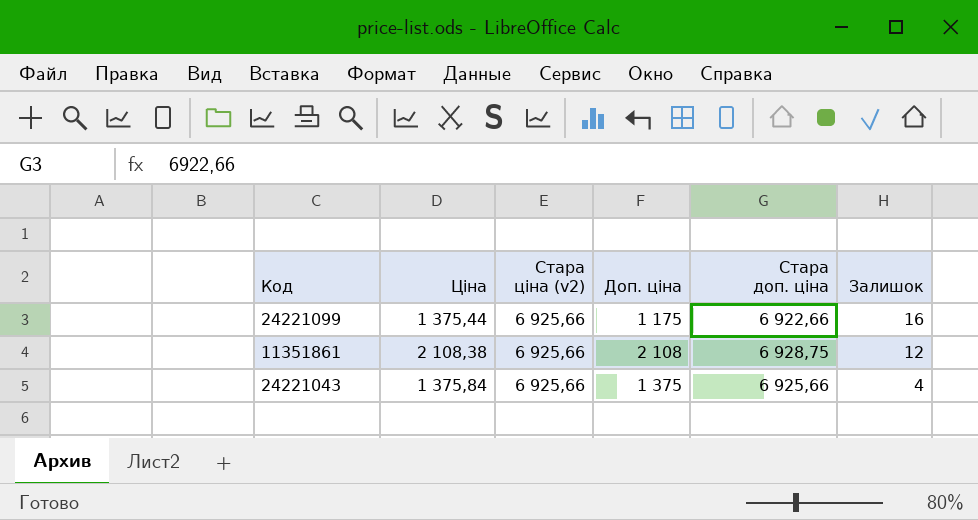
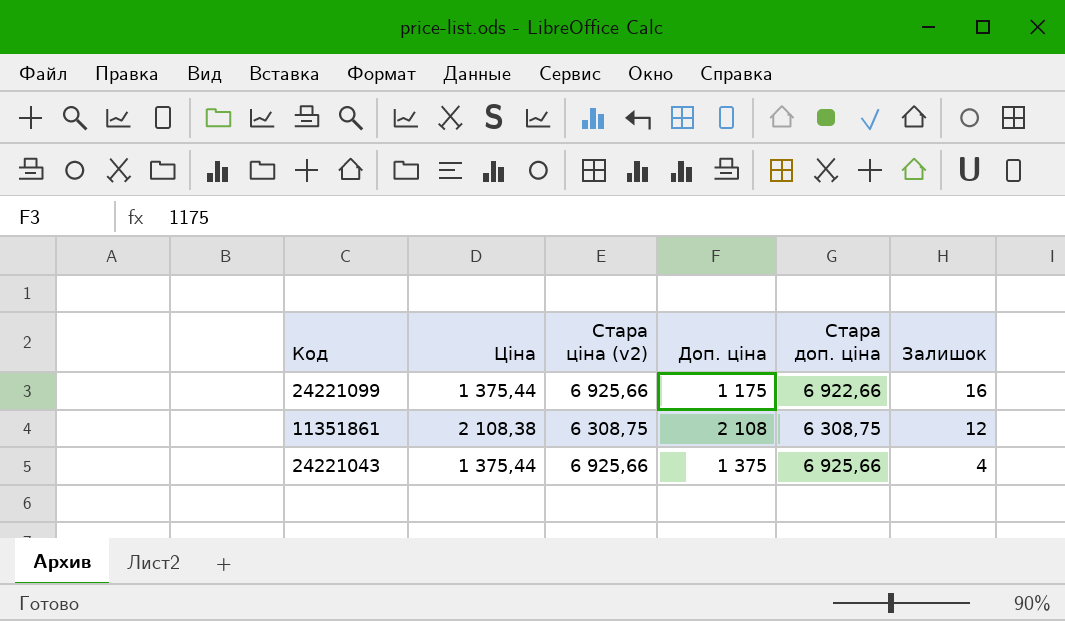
11351861 | Стара ціна (v2): 6 925,66 -> 6 308,75
11351861 | Стара доп. ціна: 6 928,75 -> 6 308,75
24221043 | Ціна: 1 375,84 -> 1 375,44

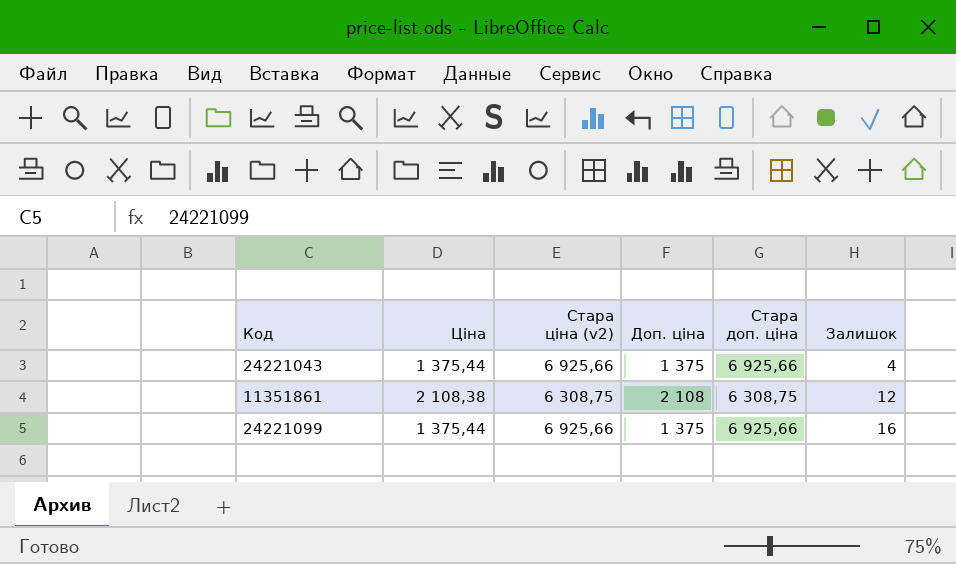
row order: Залишок descending -> Залишок ascending
24221099 | Доп. ціна: 1 175 -> 1 375
24221099 | Стара доп. ціна: 6 922,66 -> 6 925,66

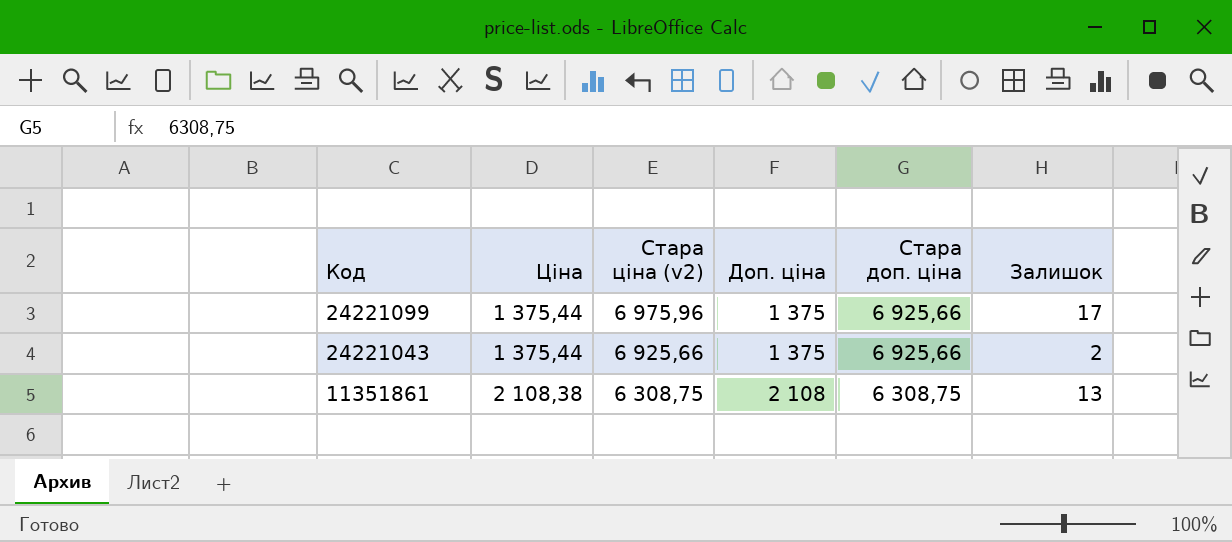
row order: Залишок ascending -> Код descending
24221099 | Стара ціна (v2): 6 925,66 -> 6 975,96
24221099 | Залишок: 16 -> 17
24221043 | Залишок: 4 -> 2
11351861 | Залишок: 12 -> 13

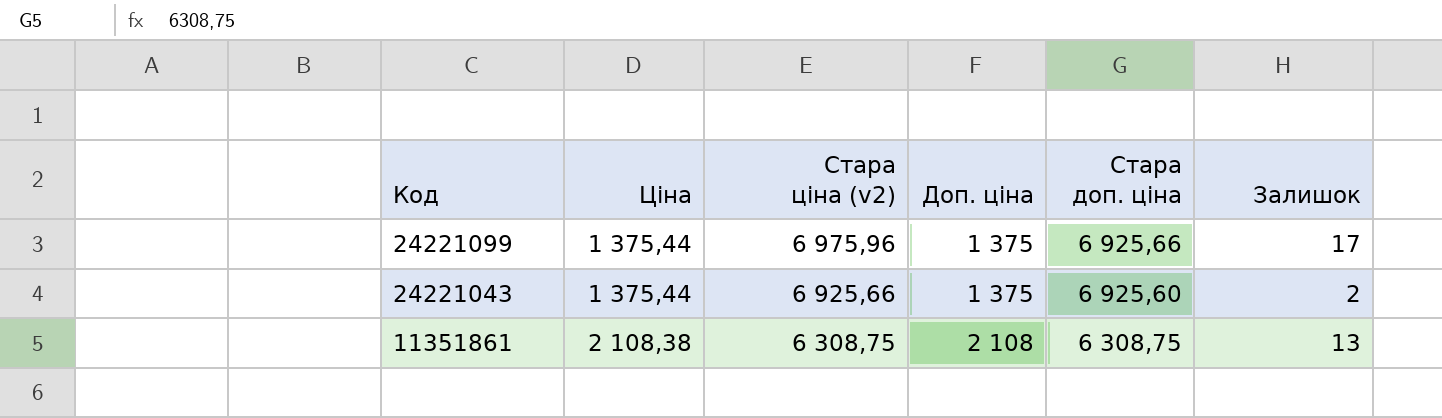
24221043 | Стара доп. ціна: 6 925,66 -> 6 925,60

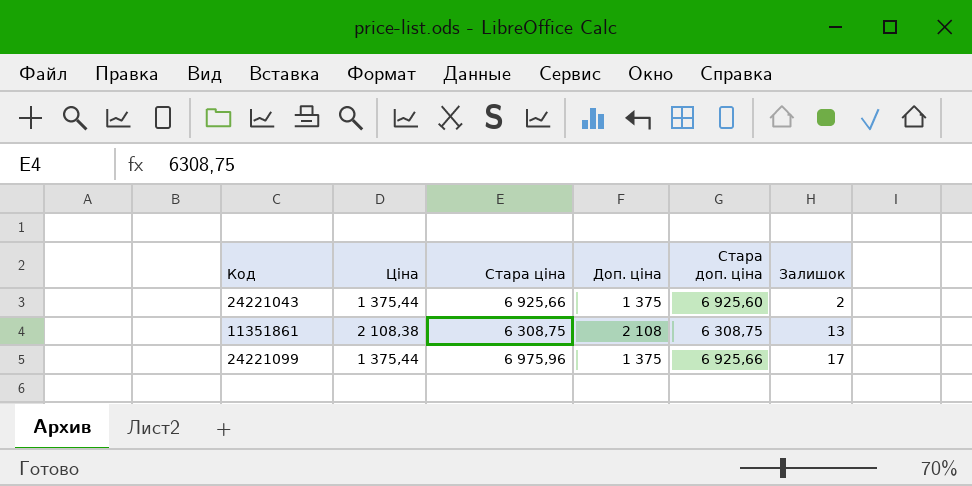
row order: Код descending -> Залишок ascending
column name: Стара ціна (v2) -> Стара ціна

